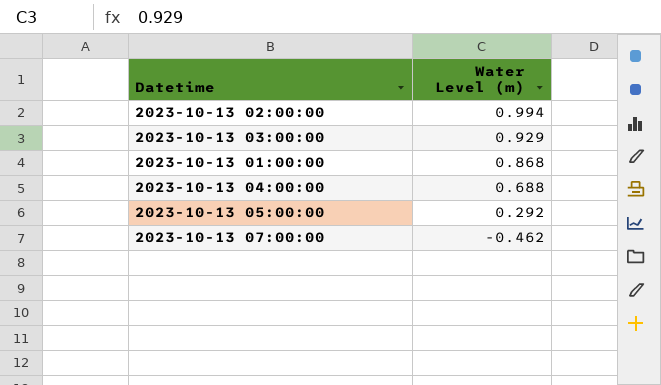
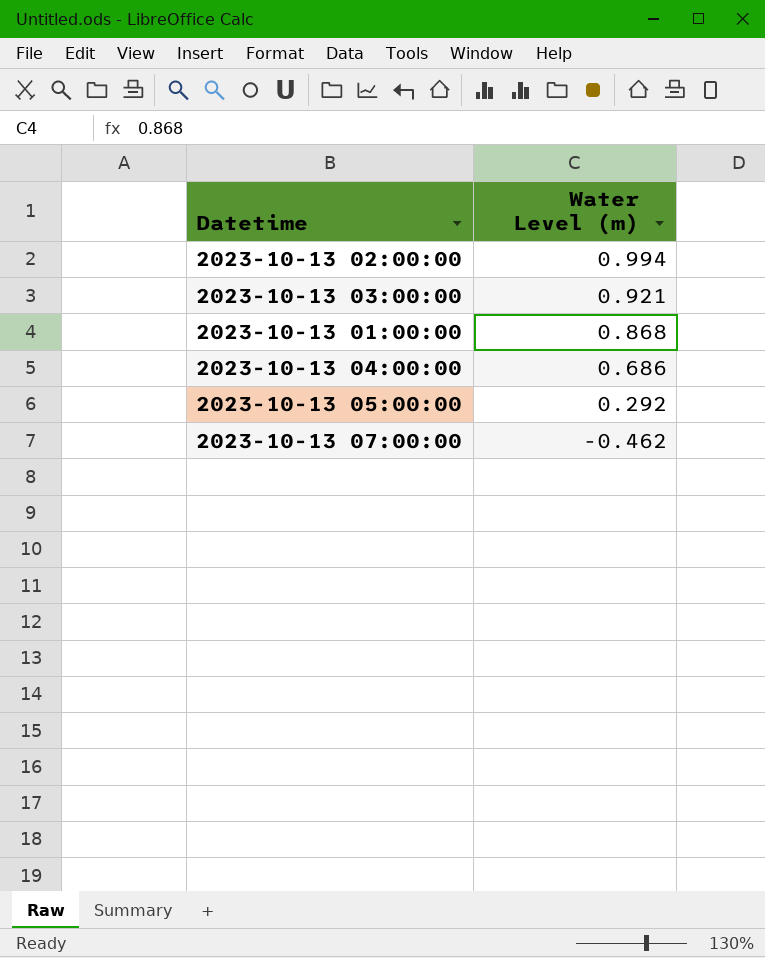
2023-10-13 03:00:00 | Water Level (m): 0.929 -> 0.921
2023-10-13 04:00:00 | Water Level (m): 0.688 -> 0.686

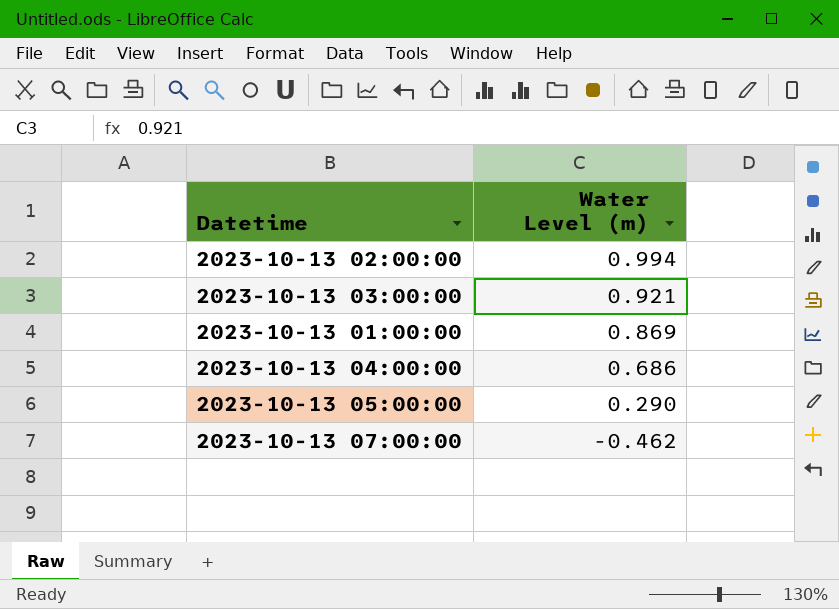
2023-10-13 01:00:00 | Water Level (m): 0.868 -> 0.869
2023-10-13 05:00:00 | Water Level (m): 0.292 -> 0.290

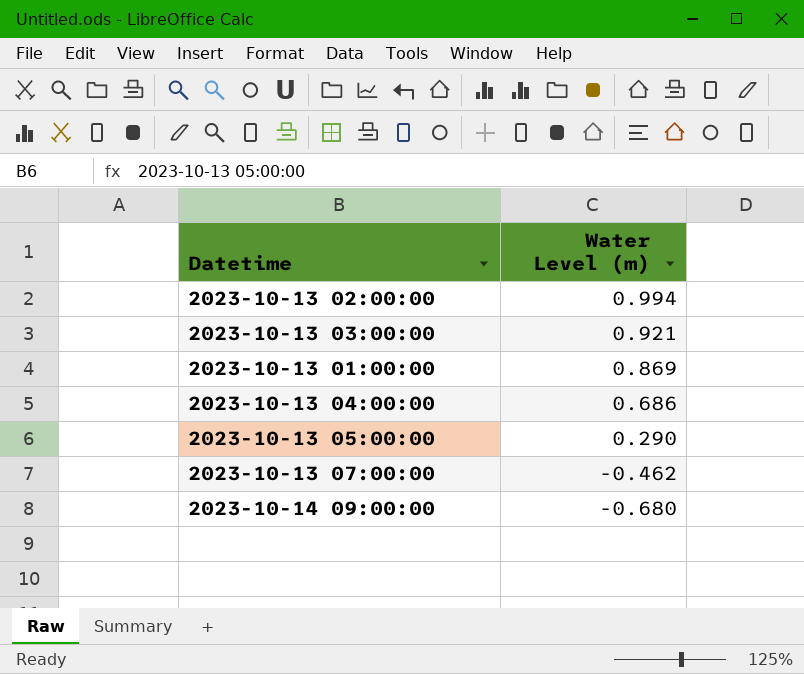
row 2023-10-14 09:00:00: none -> -0.680

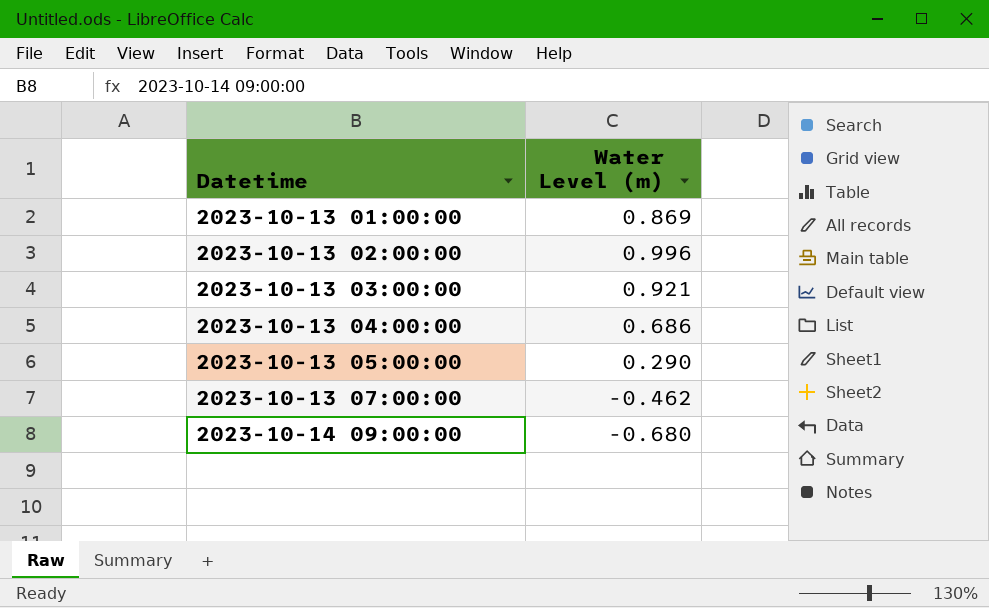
row order: Water Level (m) descending -> Datetime ascending
2023-10-13 02:00:00 | Water Level (m): 0.994 -> 0.996

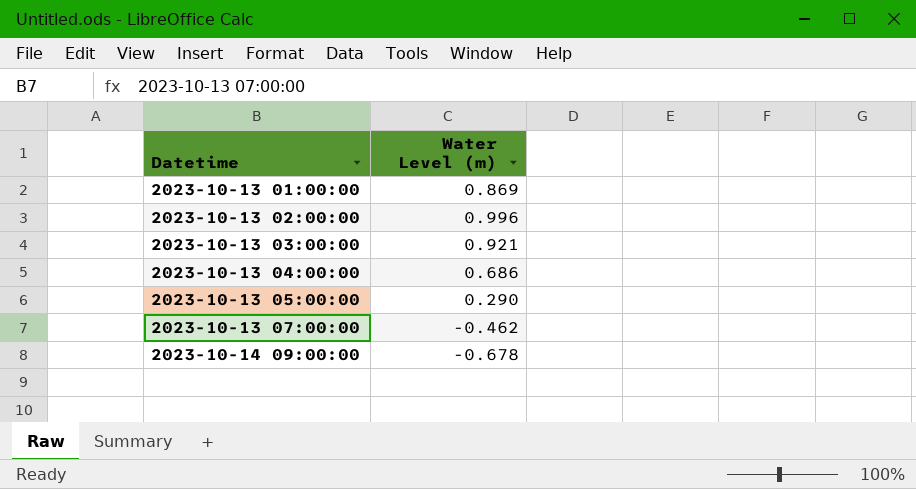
2023-10-14 09:00:00 | Water Level (m): -0.680 -> -0.678

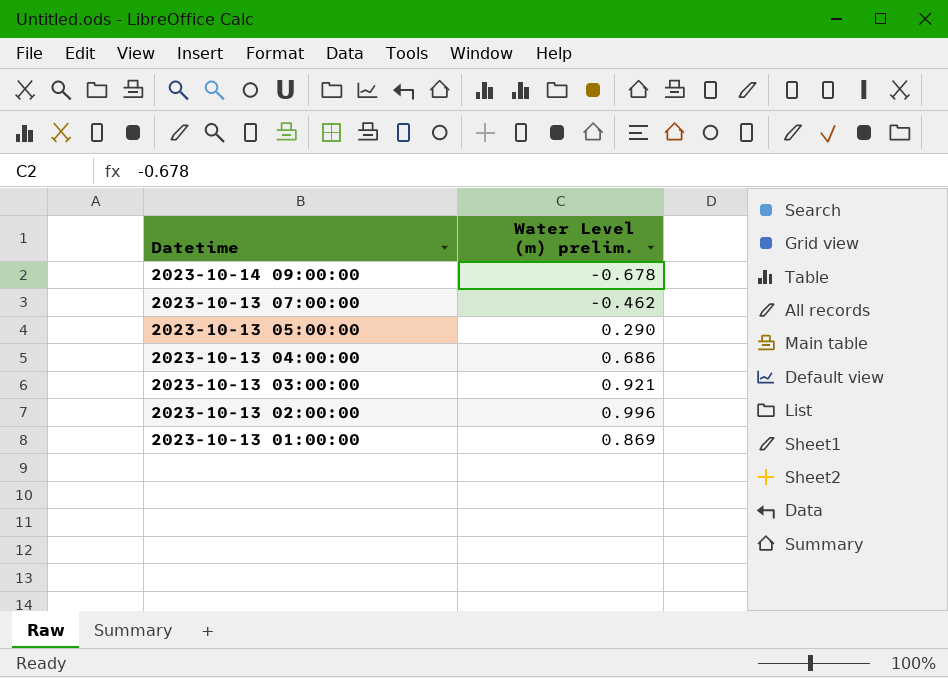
row order: Datetime ascending -> Datetime descending
column name: Water Level (m) -> Water Level (m) prelim.

